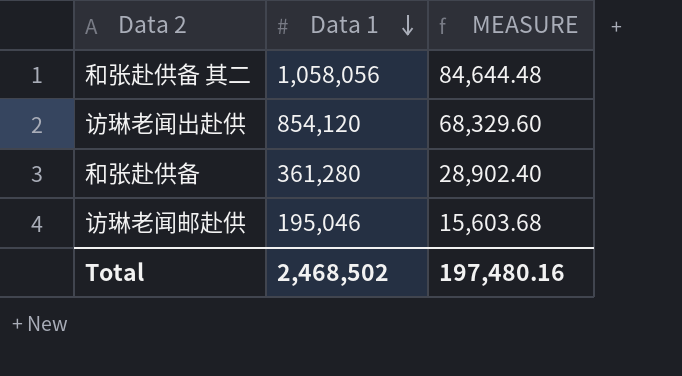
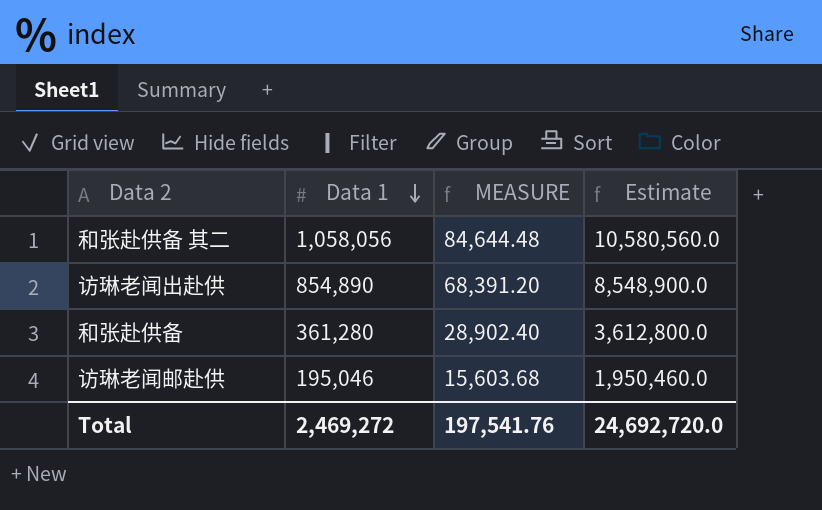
column Estimate | formula: none -> [Data 1] * 10
访琳老闻出赴供 | Data 1: 854,120 -> 854,890
访琳老闻出赴供 | MEASURE: 68,329.60 -> 68,391.20
Total | Data 1: 2,468,502 -> 2,469,272
Total | MEASURE: 197,480.16 -> 197,541.76

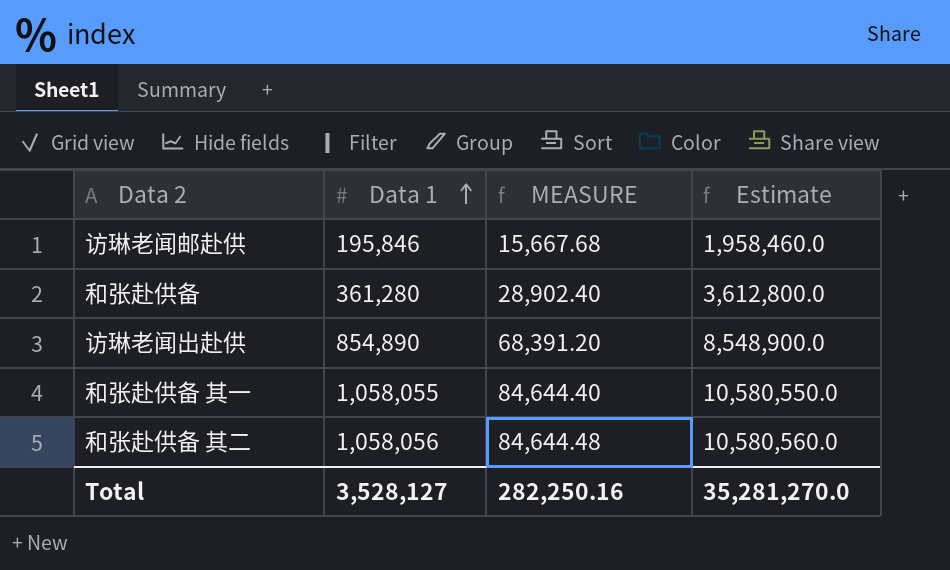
row order: Data 1 descending -> Data 1 ascending
访琳老闻邮赴供 | Data 1: 195,046 -> 195,846
访琳老闻邮赴供 | MEASURE: 15,603.68 -> 15,667.68
访琳老闻邮赴供 | Estimate: 1,950,460.0 -> 1,958,460.0
row 和张赴供备 其一: none -> 1,058,055 | 84,644.40 | 10,580,550.0
Total | Data 1: 2,469,272 -> 3,528,127
Total | MEASURE: 197,541.76 -> 282,250.16
Total | Estimate: 24,692,720.0 -> 35,281,270.0

